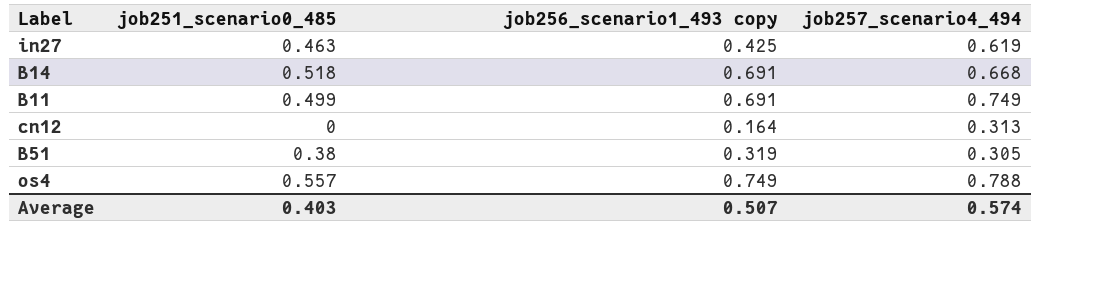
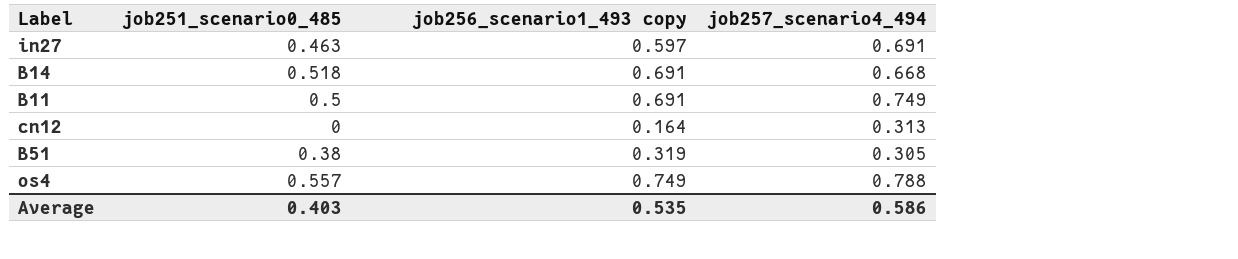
in27 | job256_scenario1_493 copy: 0.425 -> 0.597
in27 | job257_scenario4_494: 0.619 -> 0.691
B11 | job251_scenario0_485: 0.499 -> 0.5
Average | job256_scenario1_493 copy: 0.507 -> 0.535
Average | job257_scenario4_494: 0.574 -> 0.586

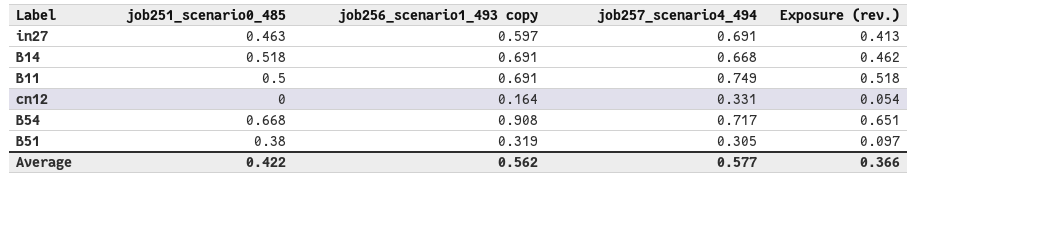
column Exposure (rev.) | formula: none -> [job256_scenario1_493 copy] * [job257_scenario4_494]
row os4: 0.557 | 0.749 | 0.788 -> none
cn12 | job257_scenario4_494: 0.313 -> 0.331
row B54: none -> 0.668 | 0.908 | 0.717 | 0.651
Average | job251_scenario0_485: 0.403 -> 0.422
Average | job256_scenario1_493 copy: 0.535 -> 0.562
Average | job257_scenario4_494: 0.586 -> 0.577

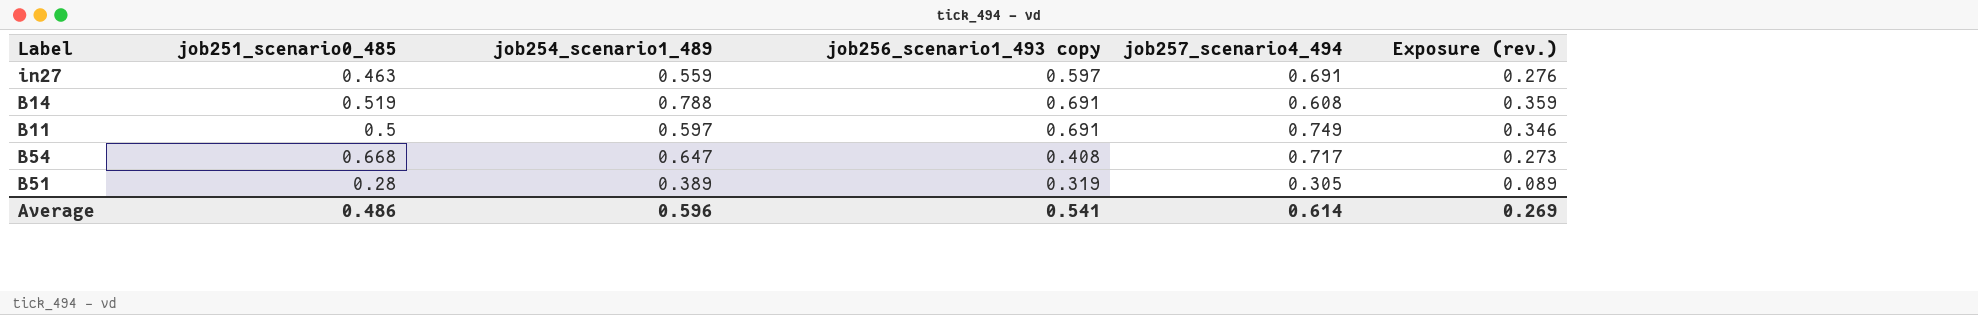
column job254_scenario1_489 | position: none -> 3
column Exposure (rev.) | formula: [job256_scenario1_493 copy] * [job257_scenario4_494] -> [job251_scenario0_485] * [job256_scenario1_493 copy]
row cn12: 0 | 0.164 | 0.331 | 0.054 -> none
B14 | job251_scenario0_485: 0.518 -> 0.519
B14 | job257_scenario4_494: 0.668 -> 0.608
B54 | job256_scenario1_493 copy: 0.908 -> 0.408
B51 | job251_scenario0_485: 0.38 -> 0.28
Average | job251_scenario0_485: 0.422 -> 0.486
Average | job256_scenario1_493 copy: 0.562 -> 0.541
Average | job257_scenario4_494: 0.577 -> 0.614
Average | Exposure (rev.): 0.366 -> 0.269

